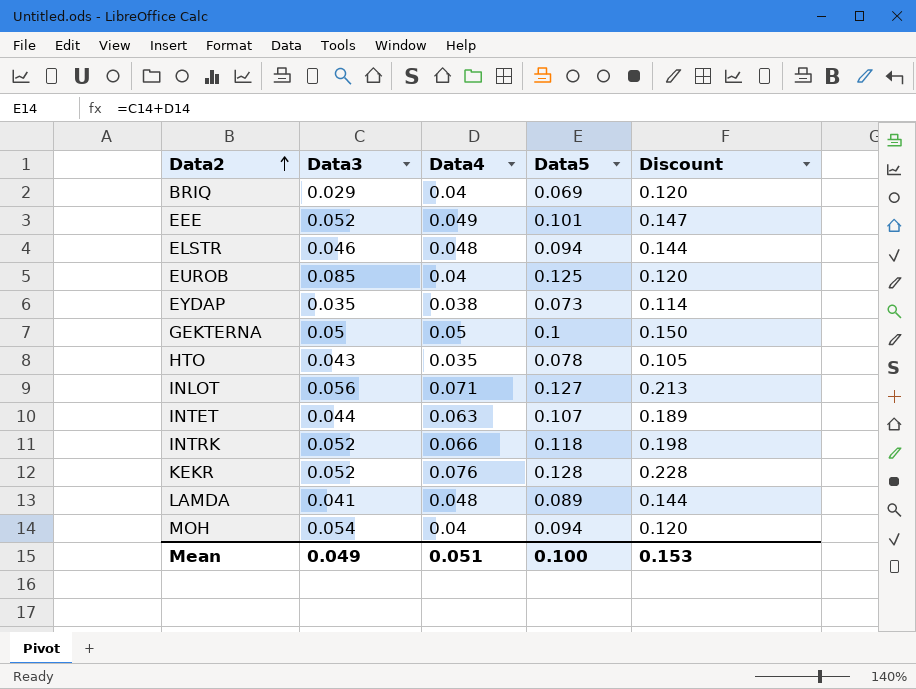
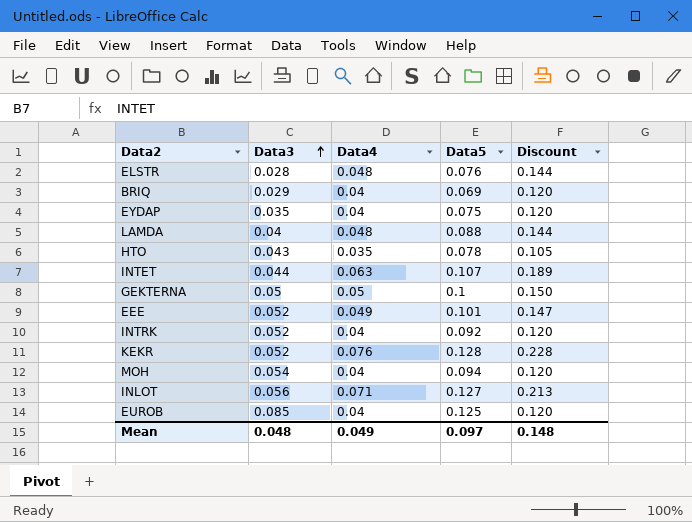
row order: Data2 ascending -> Data3 ascending
ELSTR | Data3: 0.046 -> 0.028
ELSTR | Data5: 0.094 -> 0.076
EYDAP | Data4: 0.038 -> 0.04
EYDAP | Data5: 0.073 -> 0.075
EYDAP | Discount: 0.114 -> 0.120
LAMDA | Data3: 0.041 -> 0.04
LAMDA | Data5: 0.089 -> 0.088
INTRK | Data4: 0.066 -> 0.04
INTRK | Data5: 0.118 -> 0.092
INTRK | Discount: 0.198 -> 0.120
Mean | Data3: 0.049 -> 0.048
Mean | Data4: 0.051 -> 0.049
Mean | Data5: 0.100 -> 0.097
Mean | Discount: 0.153 -> 0.148

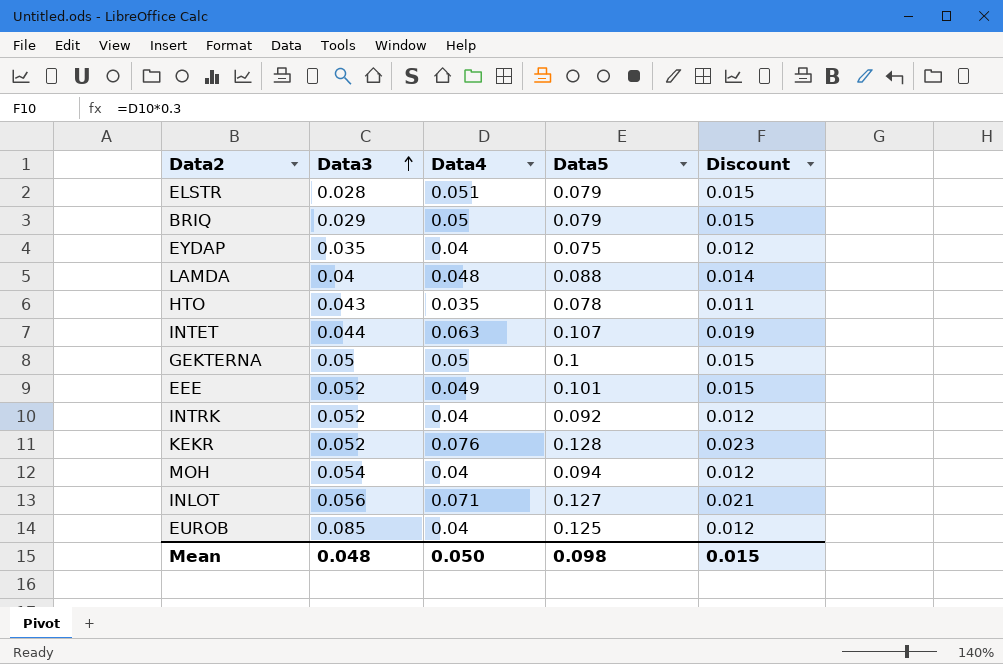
column Discount | formula: [Data4] * 3 -> [Data4] * 0.3
ELSTR | Data4: 0.048 -> 0.051
ELSTR | Data5: 0.076 -> 0.079
BRIQ | Data4: 0.04 -> 0.05
BRIQ | Data5: 0.069 -> 0.079
Mean | Data4: 0.049 -> 0.050
Mean | Data5: 0.097 -> 0.098
Mean | Discount: 0.148 -> 0.015

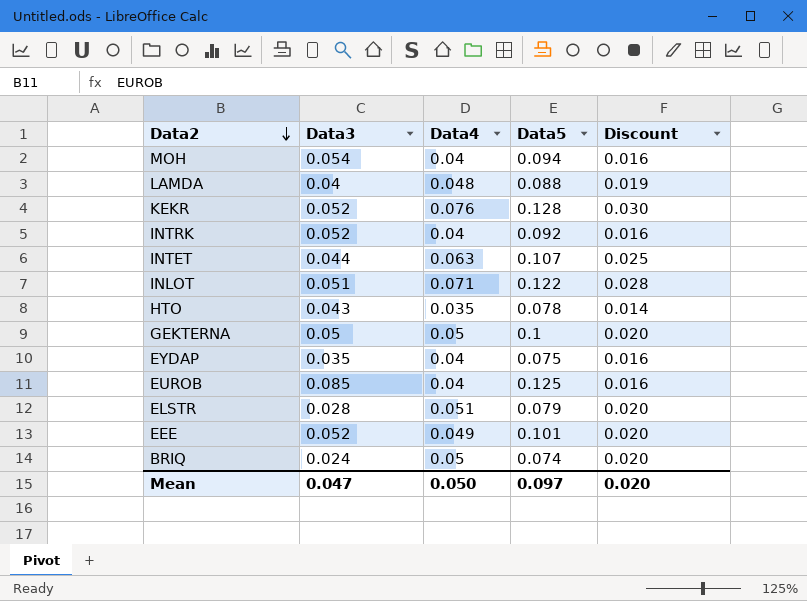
row order: Data3 ascending -> Data2 descending
column Discount | formula: [Data4] * 0.3 -> [Data4] * 0.4
INLOT | Data3: 0.056 -> 0.051
INLOT | Data5: 0.127 -> 0.122
BRIQ | Data3: 0.029 -> 0.024
BRIQ | Data5: 0.079 -> 0.074
Mean | Data3: 0.048 -> 0.047
Mean | Data5: 0.098 -> 0.097
Mean | Discount: 0.015 -> 0.020

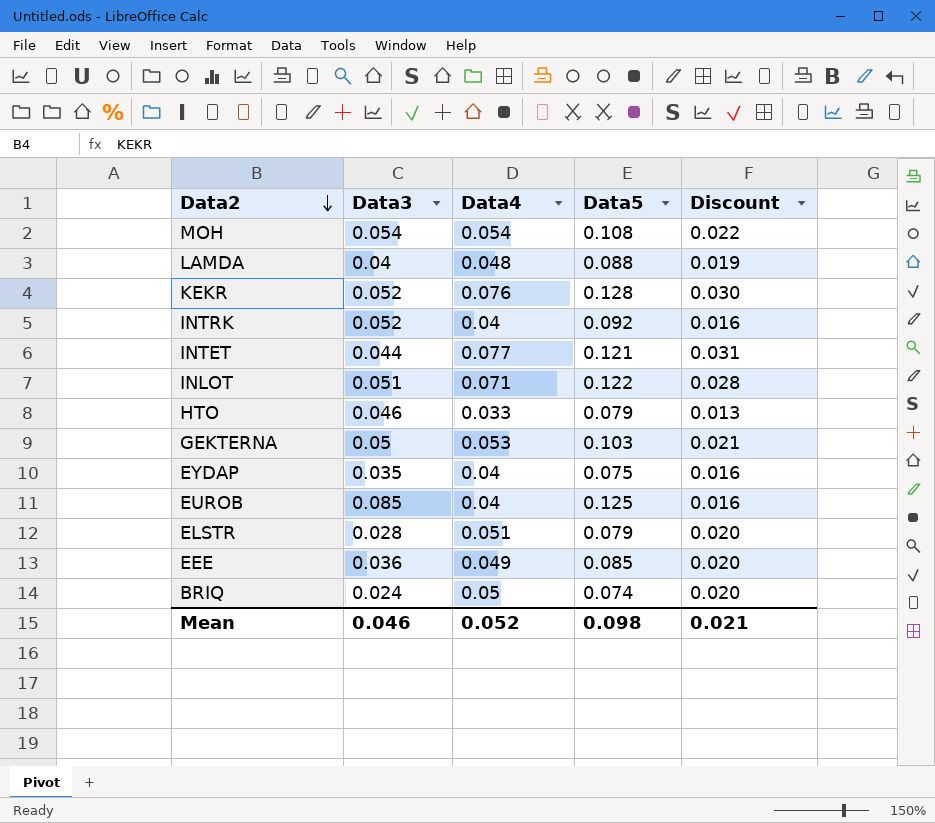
MOH | Data4: 0.04 -> 0.054
MOH | Data5: 0.094 -> 0.108
MOH | Discount: 0.016 -> 0.022
INTET | Data4: 0.063 -> 0.077
INTET | Data5: 0.107 -> 0.121
INTET | Discount: 0.025 -> 0.031
HTO | Data3: 0.043 -> 0.046
HTO | Data4: 0.035 -> 0.033
HTO | Data5: 0.078 -> 0.079
HTO | Discount: 0.014 -> 0.013
GEKTERNA | Data4: 0.05 -> 0.053
GEKTERNA | Data5: 0.1 -> 0.103
GEKTERNA | Discount: 0.020 -> 0.021
EEE | Data3: 0.052 -> 0.036
EEE | Data5: 0.101 -> 0.085
Mean | Data3: 0.047 -> 0.046
Mean | Data4: 0.050 -> 0.052
Mean | Data5: 0.097 -> 0.098
Mean | Discount: 0.020 -> 0.021

